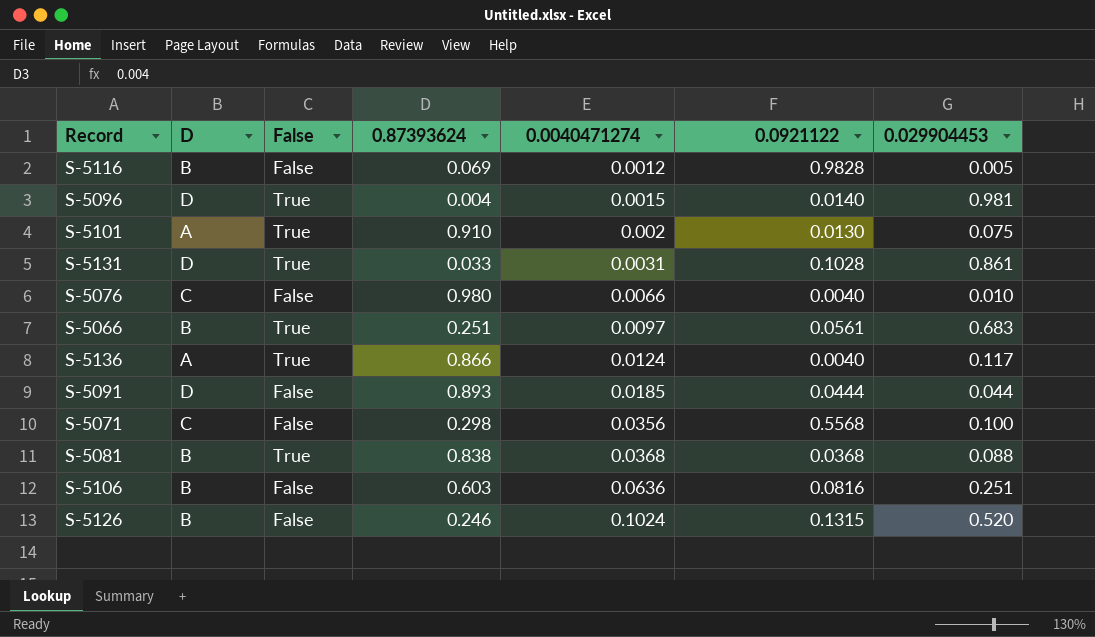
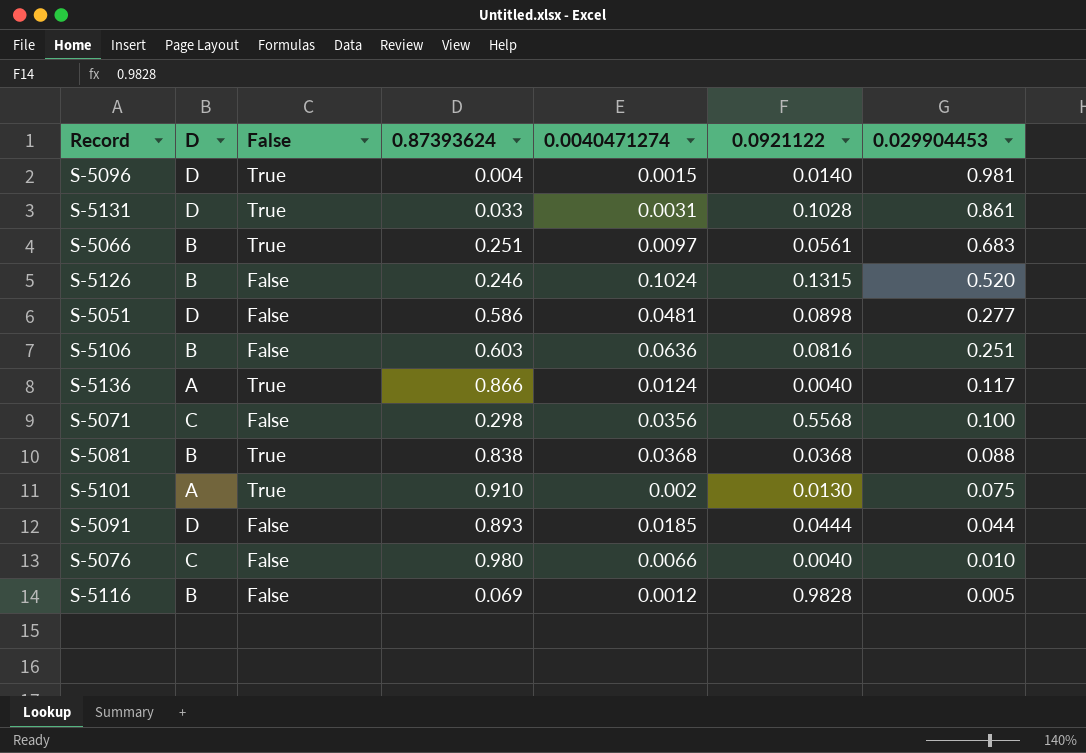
row order: 0.0040471274 ascending -> 0.029904453 descending
row S-5051: none -> D | False | 0.586 | 0.0481 | 0.0898 | 0.277

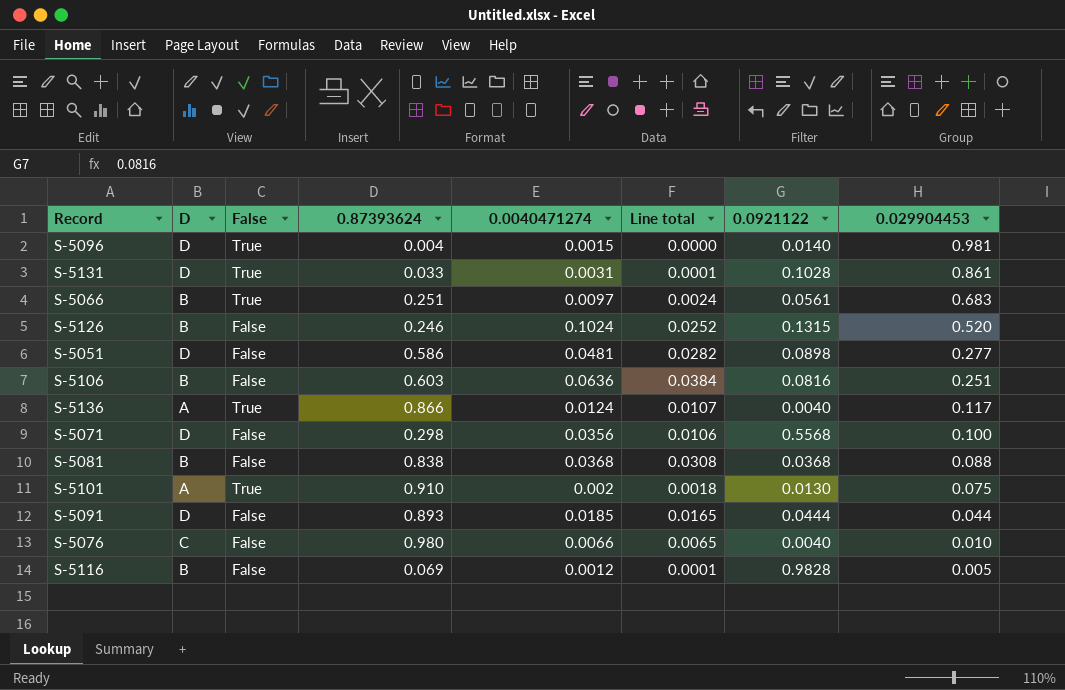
column Line total | formula: none -> [0.87393624] * [0.0040471274]
S-5071 | D: C -> D
S-5081 | False: True -> False

